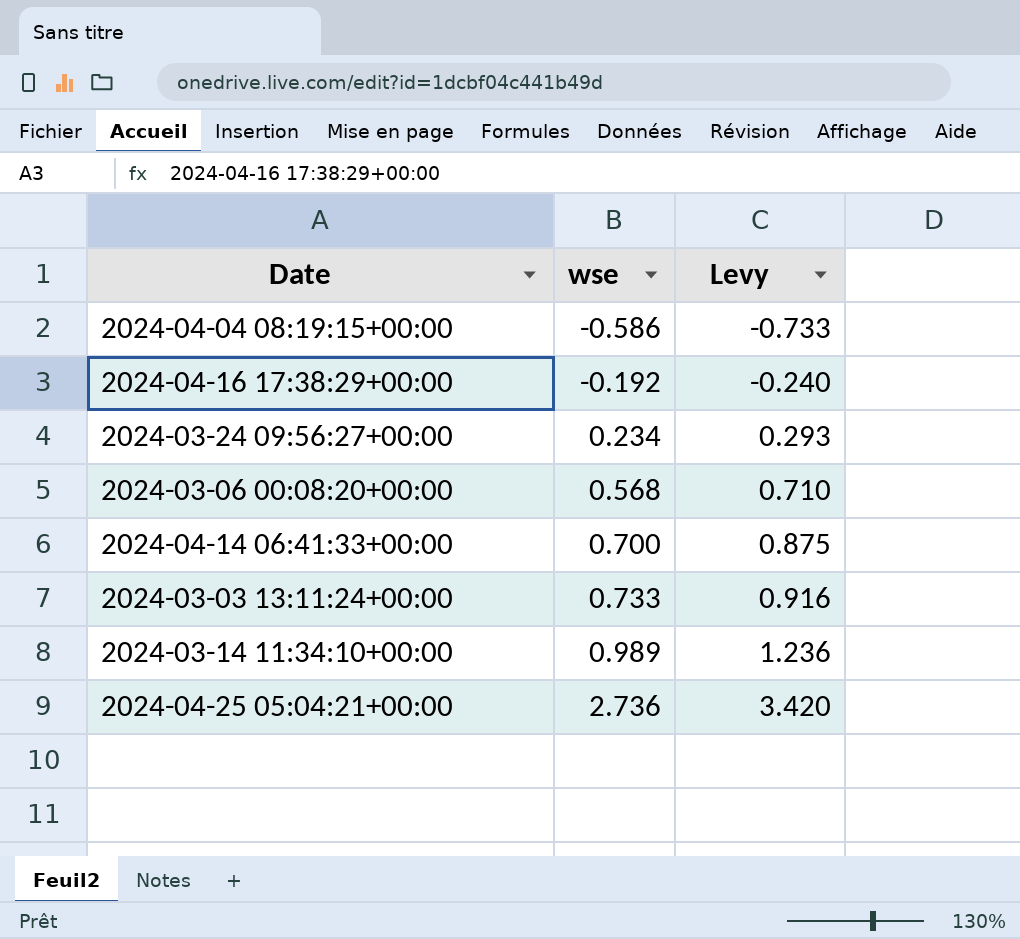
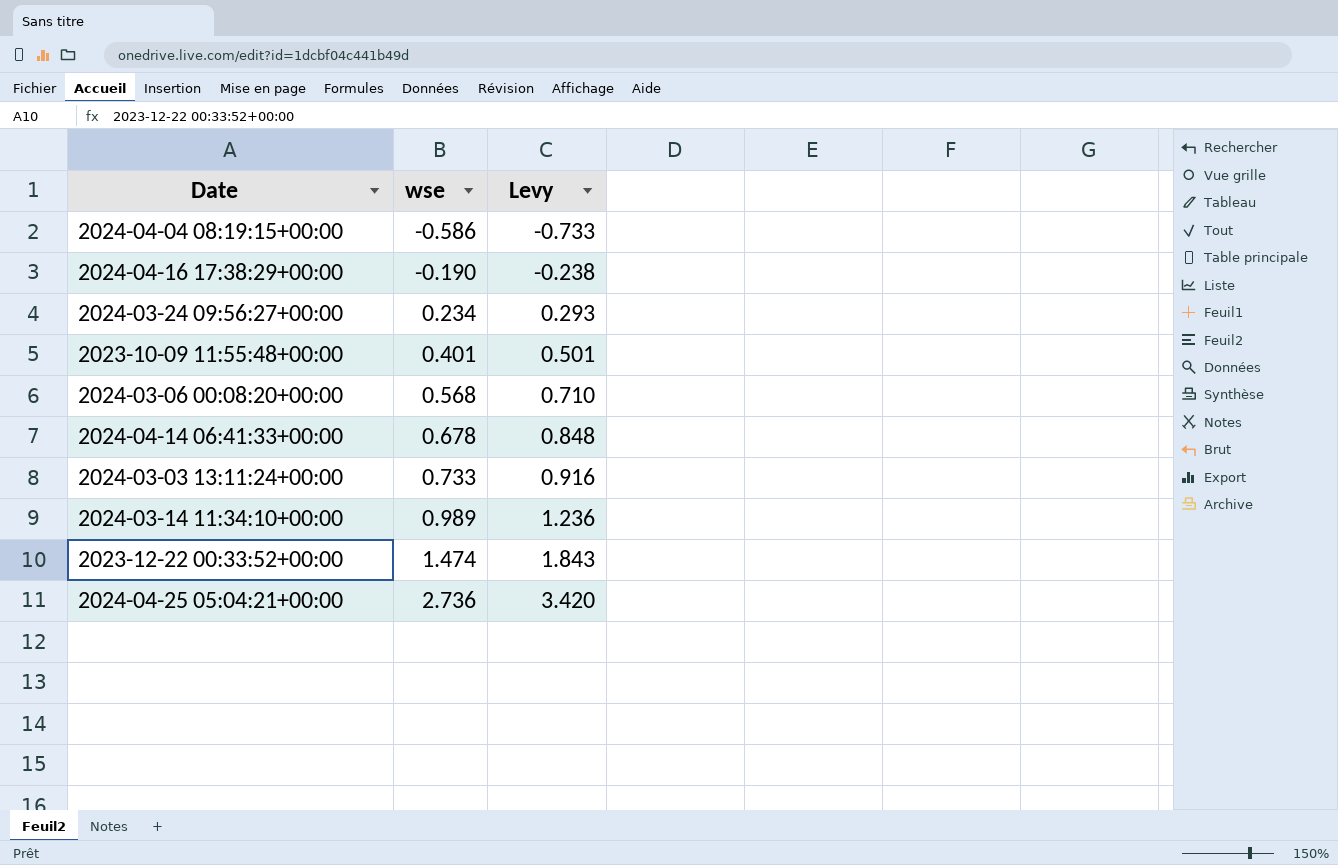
2024-04-16 17:38:29+00:00 | wse: -0.192 -> -0.190
2024-04-16 17:38:29+00:00 | Levy: -0.240 -> -0.238
row 2023-10-09 11:55:48+00:00: none -> 0.401 | 0.501
2024-04-14 06:41:33+00:00 | wse: 0.700 -> 0.678
2024-04-14 06:41:33+00:00 | Levy: 0.875 -> 0.848
row 2023-12-22 00:33:52+00:00: none -> 1.474 | 1.843

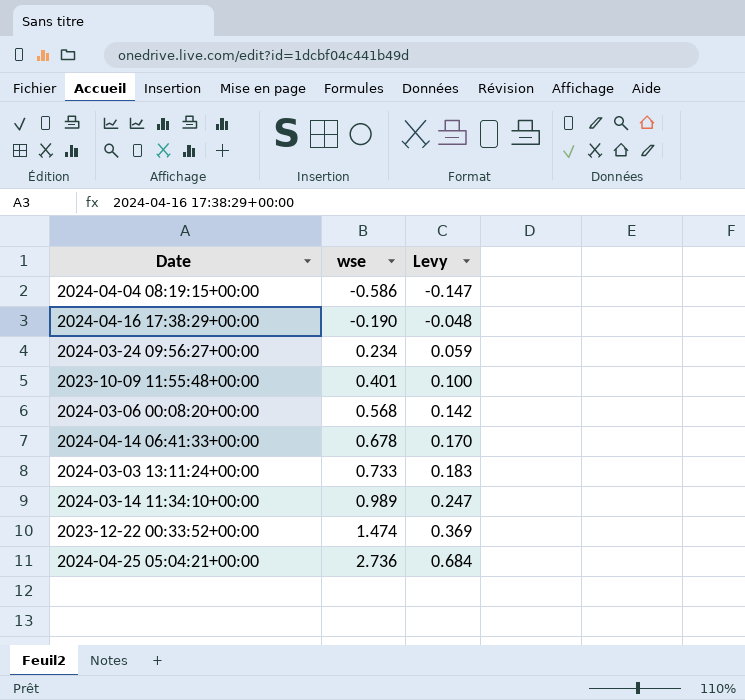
column Levy | formula: [wse] * 1.25 -> [wse] * 0.25

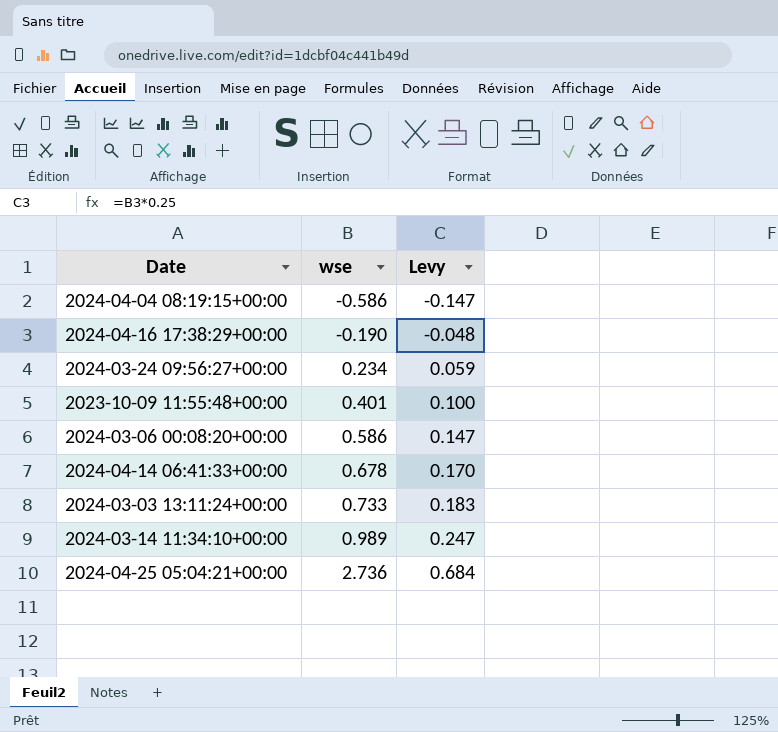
row 2023-12-22 00:33:52+00:00: 1.474 | 0.369 -> none
2024-03-06 00:08:20+00:00 | wse: 0.568 -> 0.586
2024-03-06 00:08:20+00:00 | Levy: 0.142 -> 0.147

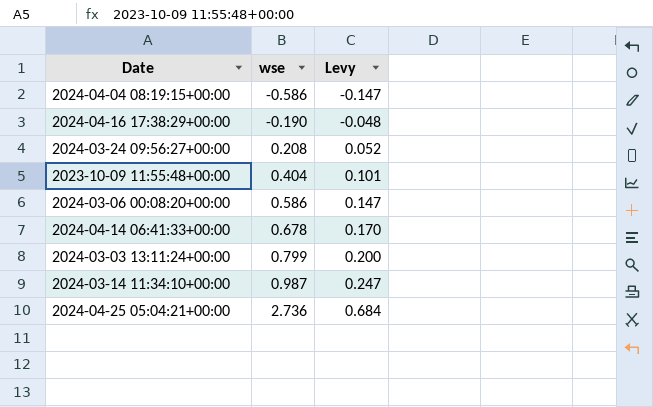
2024-03-24 09:56:27+00:00 | wse: 0.234 -> 0.208
2024-03-24 09:56:27+00:00 | Levy: 0.059 -> 0.052
2023-10-09 11:55:48+00:00 | wse: 0.401 -> 0.404
2023-10-09 11:55:48+00:00 | Levy: 0.100 -> 0.101
2024-03-03 13:11:24+00:00 | wse: 0.733 -> 0.799
2024-03-03 13:11:24+00:00 | Levy: 0.183 -> 0.200
2024-03-14 11:34:10+00:00 | wse: 0.989 -> 0.987

